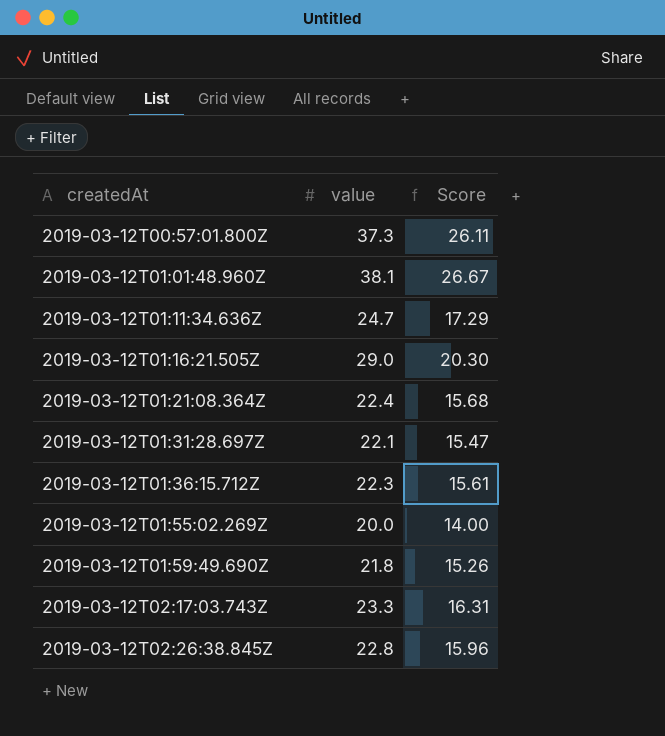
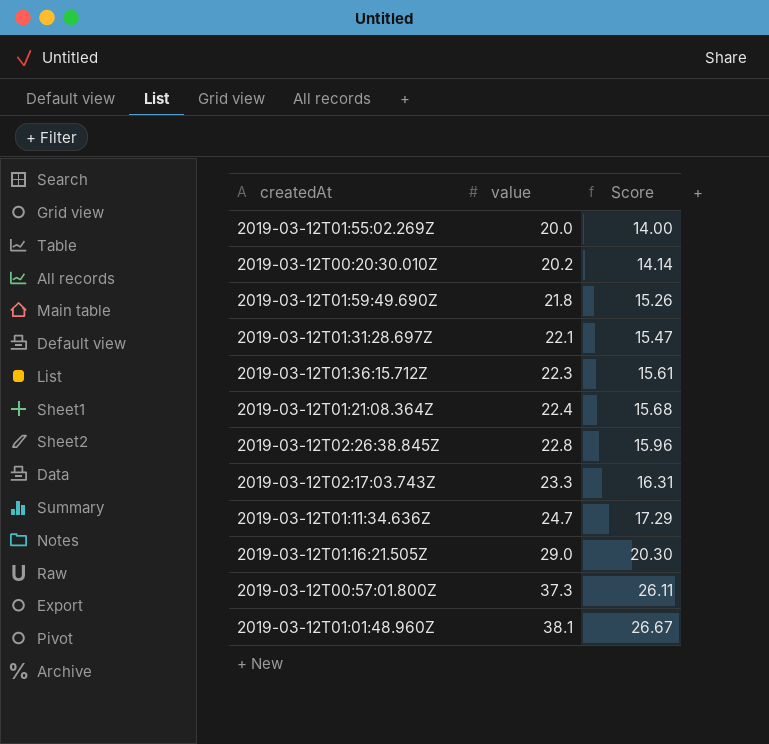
row order: createdAt ascending -> value ascending
row 2019-03-12T00:20:30.010Z: none -> 20.2 | 14.14

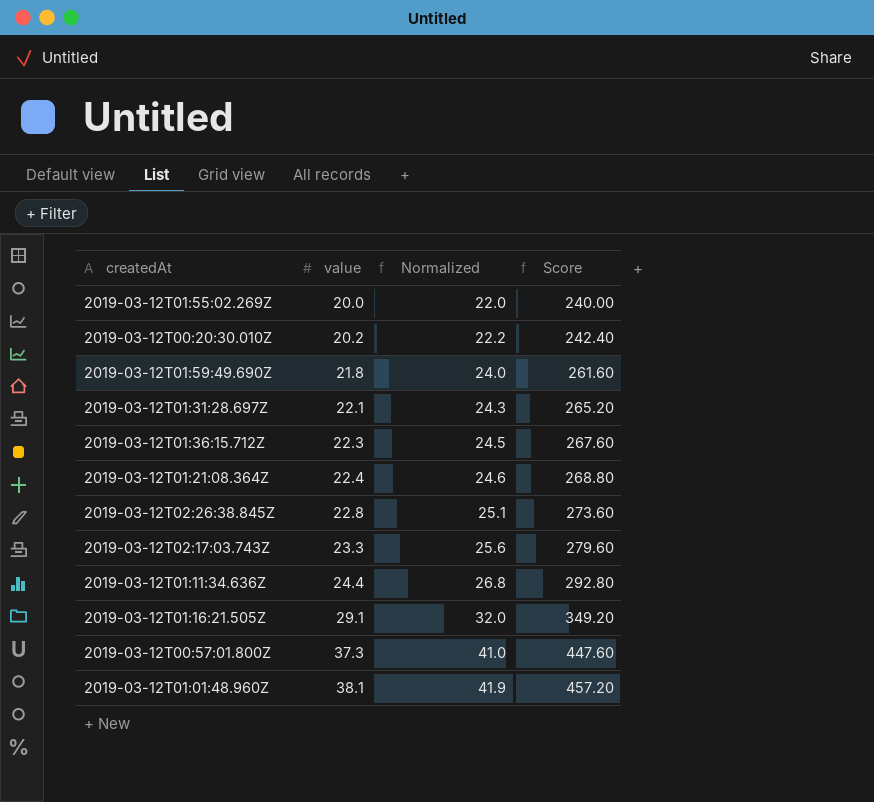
column Normalized | formula: none -> [value] * 1.1
column Score | formula: [value] * 0.7 -> [value] * 12
2019-03-12T01:11:34.636Z | value: 24.7 -> 24.4
2019-03-12T01:16:21.505Z | value: 29.0 -> 29.1

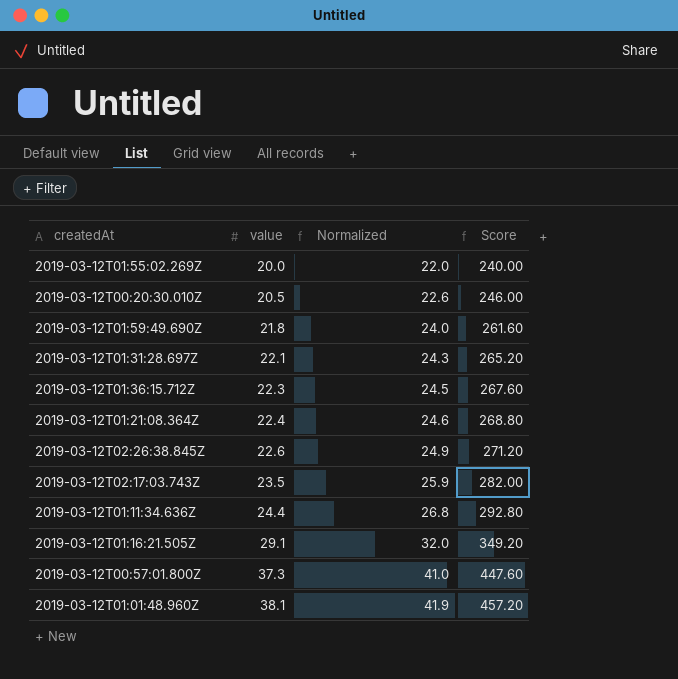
2019-03-12T00:20:30.010Z | value: 20.2 -> 20.5
2019-03-12T00:20:30.010Z | Normalized: 22.2 -> 22.6
2019-03-12T00:20:30.010Z | Score: 242.40 -> 246.00
2019-03-12T02:26:38.845Z | value: 22.8 -> 22.6
2019-03-12T02:26:38.845Z | Normalized: 25.1 -> 24.9
2019-03-12T02:26:38.845Z | Score: 273.60 -> 271.20
2019-03-12T02:17:03.743Z | value: 23.3 -> 23.5
2019-03-12T02:17:03.743Z | Normalized: 25.6 -> 25.9
2019-03-12T02:17:03.743Z | Score: 279.60 -> 282.00

